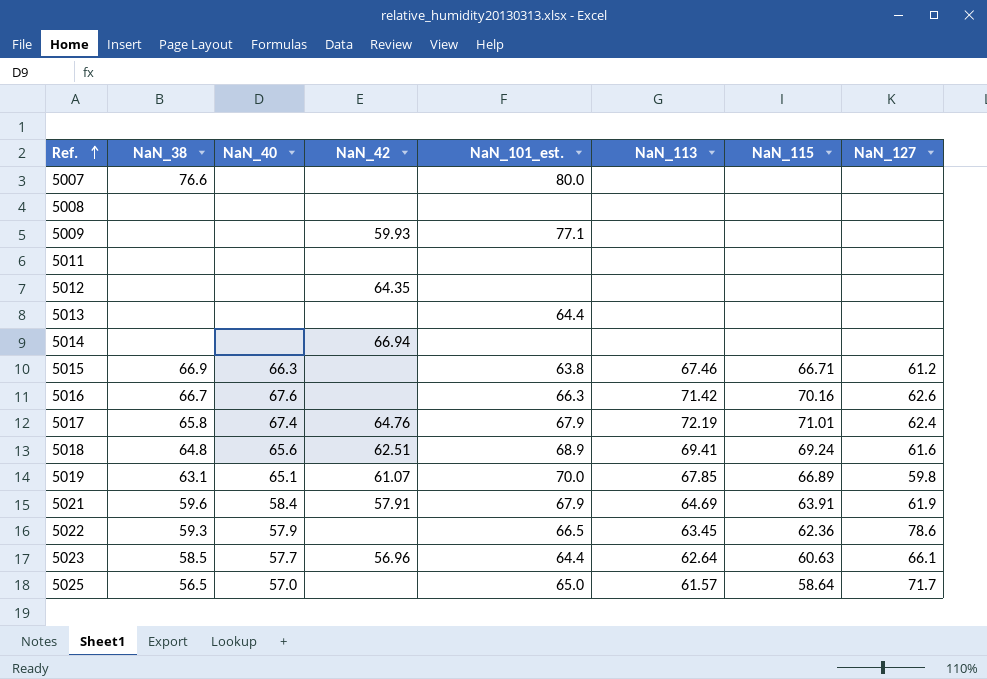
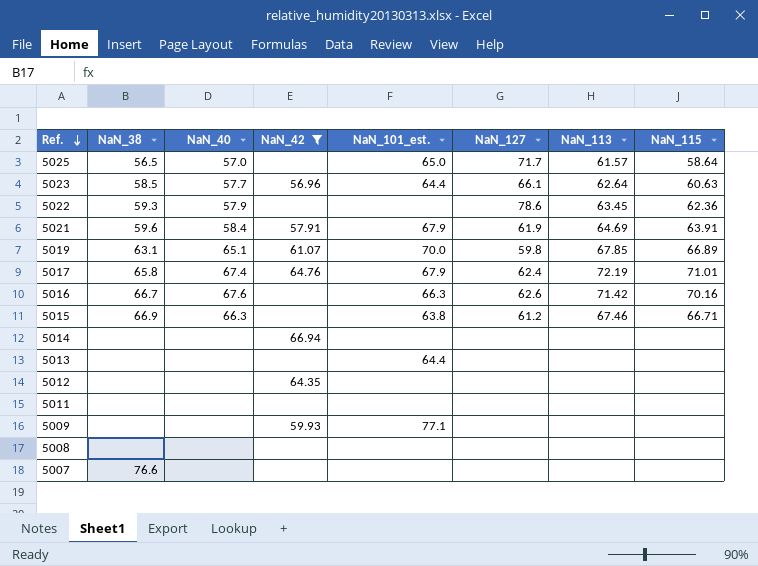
filter: none -> NaN_42 != 62.51
row order: Ref. ascending -> Ref. descending
column NaN_127 | position: 8 -> 6
5022 | NaN_101_est.: 66.5 -> none
5007 | NaN_101_est.: 80.0 -> none

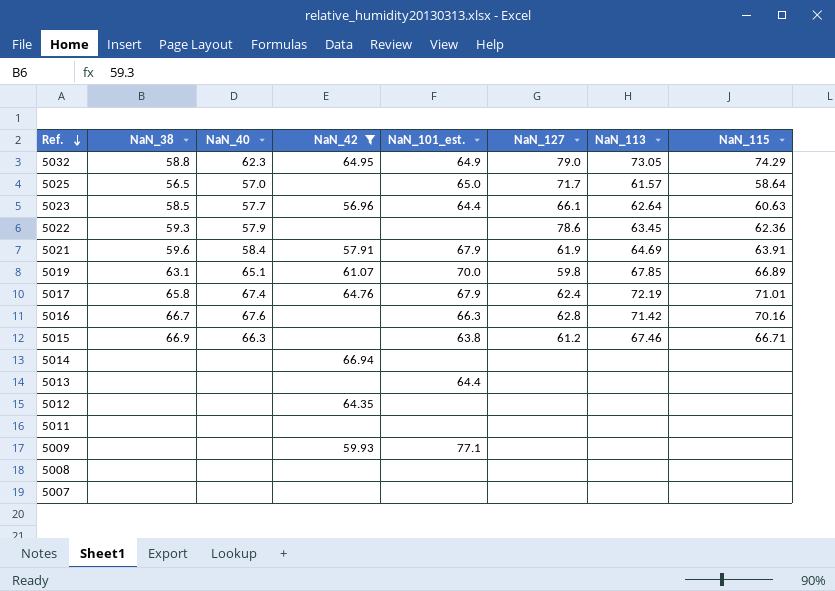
row 5032: none -> 58.8 | 62.3 | 64.95 | 64.9 | 79.0 | 73.05 | 74.29
5016 | NaN_127: 62.6 -> 62.8
5007 | NaN_38: 76.6 -> none

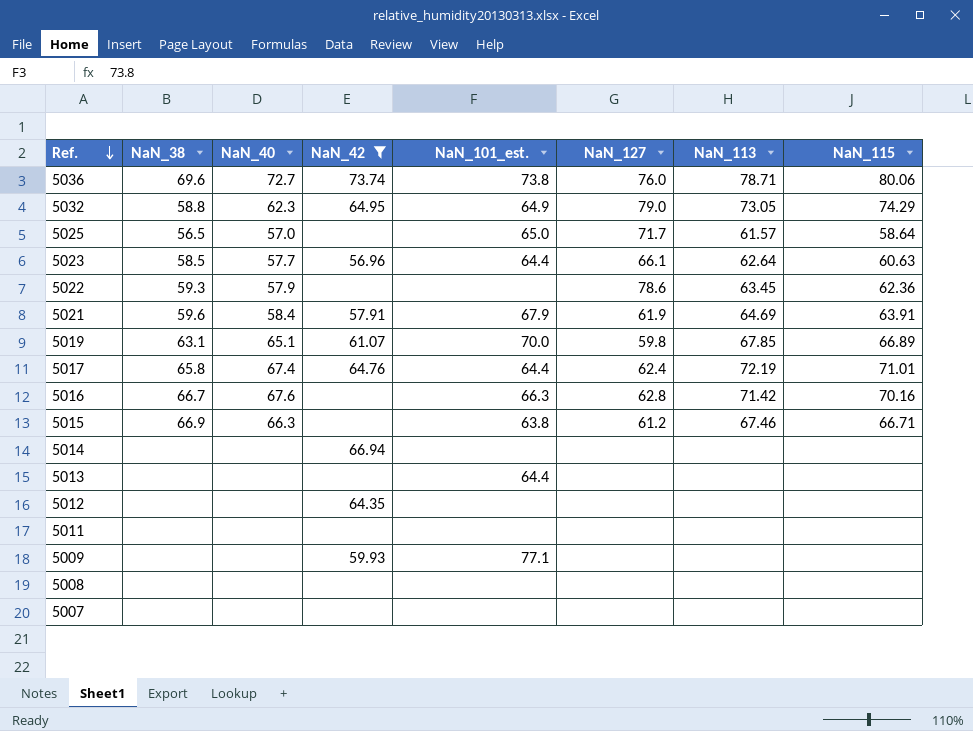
row 5036: none -> 69.6 | 72.7 | 73.74 | 73.8 | 76.0 | 78.71 | 80.06
5017 | NaN_101_est.: 67.9 -> 64.4

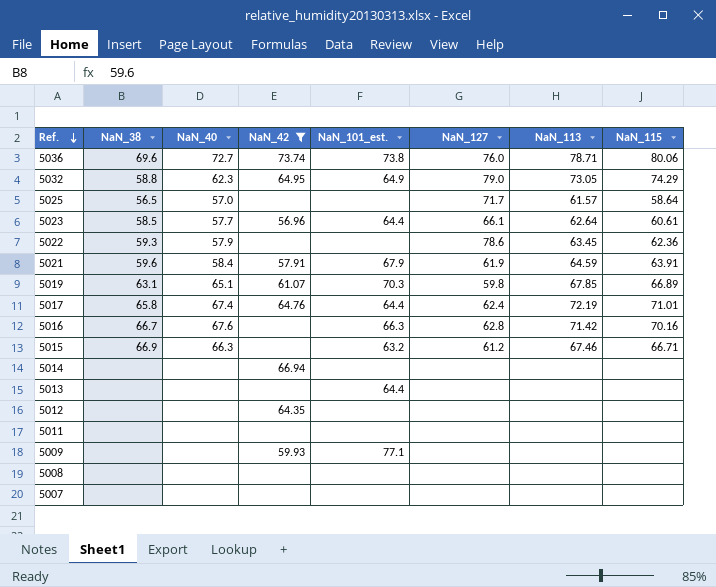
5025 | NaN_101_est.: 65.0 -> none
5023 | NaN_115: 60.63 -> 60.61
5021 | NaN_113: 64.69 -> 64.59
5019 | NaN_101_est.: 70.0 -> 70.3
5015 | NaN_101_est.: 63.8 -> 63.2

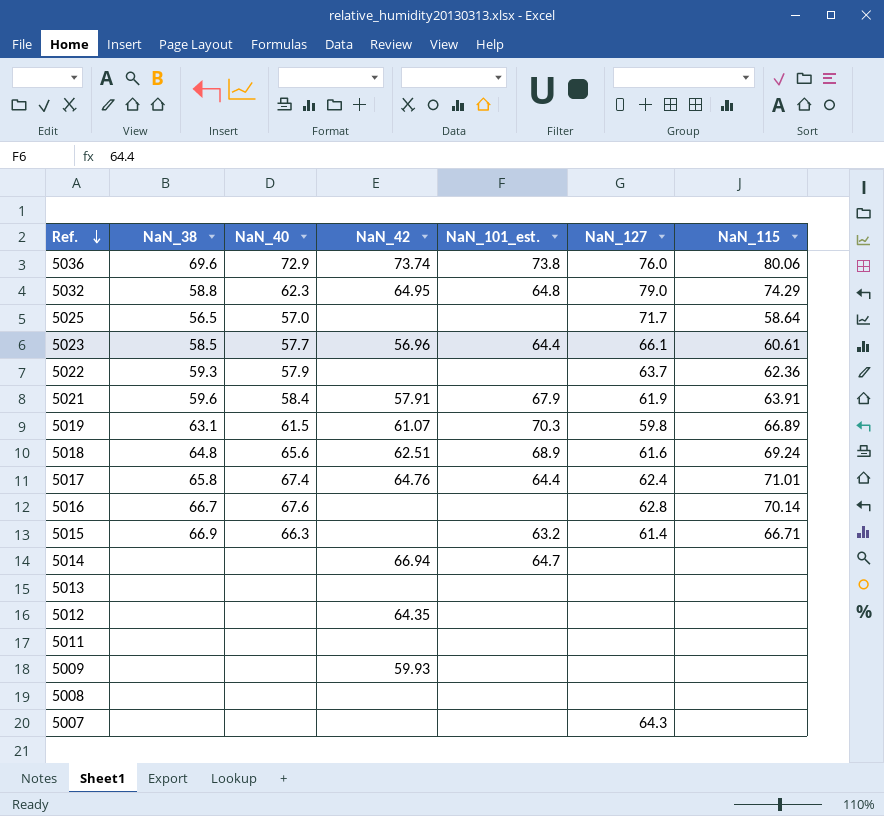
filter: NaN_42 != 62.51 -> none
column NaN_113 | position: 7 -> none
5036 | NaN_40: 72.7 -> 72.9
5032 | NaN_101_est.: 64.9 -> 64.8
5022 | NaN_127: 78.6 -> 63.7
5019 | NaN_40: 65.1 -> 61.5
5016 | NaN_101_est.: 66.3 -> none
5016 | NaN_115: 70.16 -> 70.14
5015 | NaN_127: 61.2 -> 61.4
5014 | NaN_101_est.: none -> 64.7
5013 | NaN_101_est.: 64.4 -> none
5009 | NaN_101_est.: 77.1 -> none
5007 | NaN_127: none -> 64.3

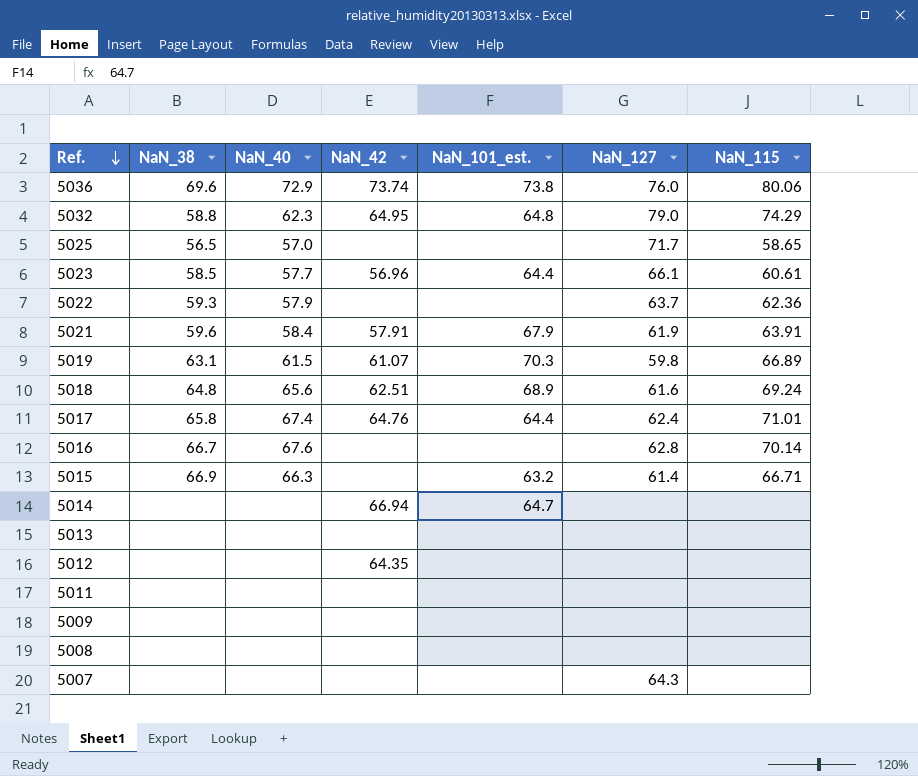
5025 | NaN_115: 58.64 -> 58.65
5009 | NaN_42: 59.93 -> none

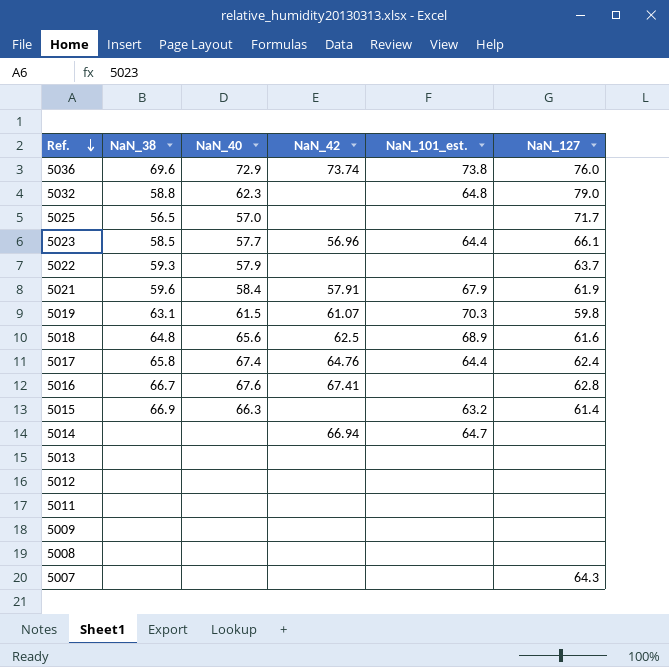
column NaN_115 | position: 7 -> none
5032 | NaN_42: 64.95 -> none
5018 | NaN_42: 62.51 -> 62.5
5016 | NaN_42: none -> 67.41
5012 | NaN_42: 64.35 -> none

